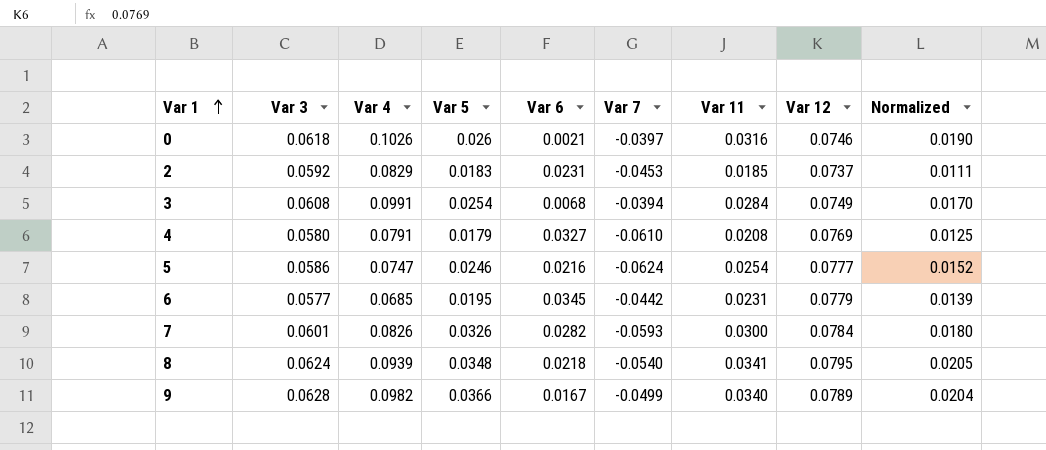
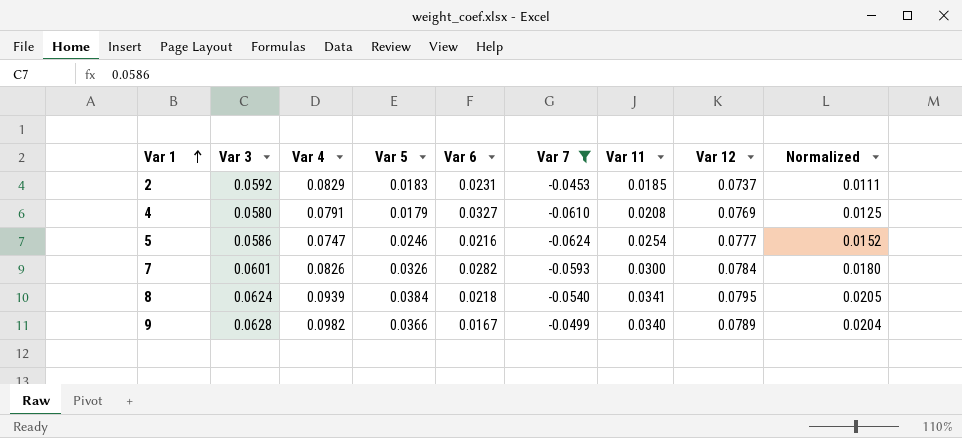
filter: none -> Var 7 <= -0.0453
8 | Var 5: 0.0348 -> 0.0384

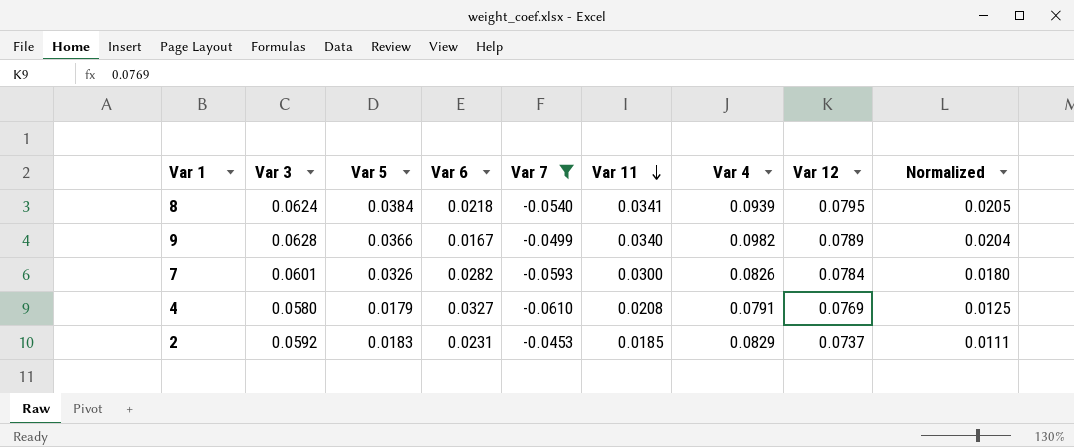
row order: Var 1 ascending -> Var 11 descending
column Var 4 | position: 3 -> 7
row 5: 0.0586 | 0.0747 | 0.0246 | 0.0216 | -0.0624 | 0.0254 | 0.0777 | 0.0152 -> none

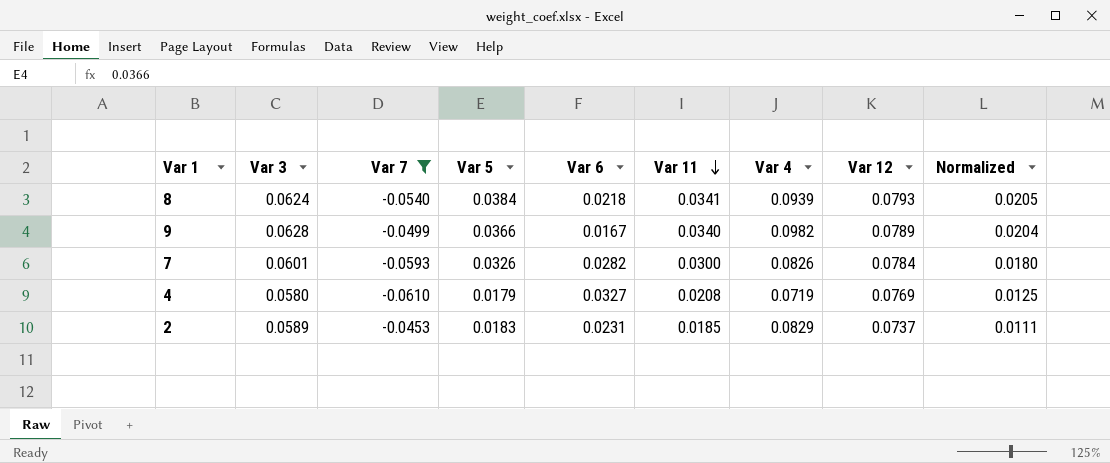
column Var 7 | position: 5 -> 3
8 | Var 12: 0.0795 -> 0.0793
4 | Var 4: 0.0791 -> 0.0719
2 | Var 3: 0.0592 -> 0.0589

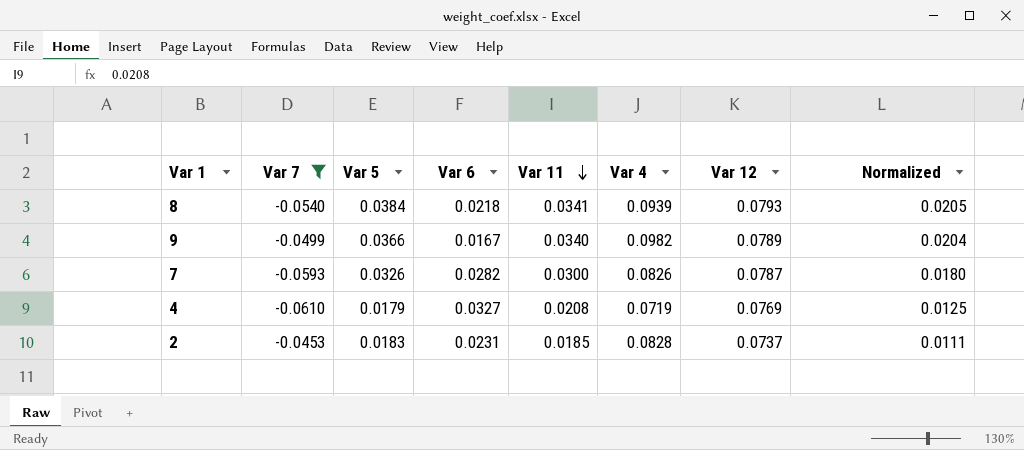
column Var 3 | position: 2 -> none
7 | Var 12: 0.0784 -> 0.0787
2 | Var 4: 0.0829 -> 0.0828

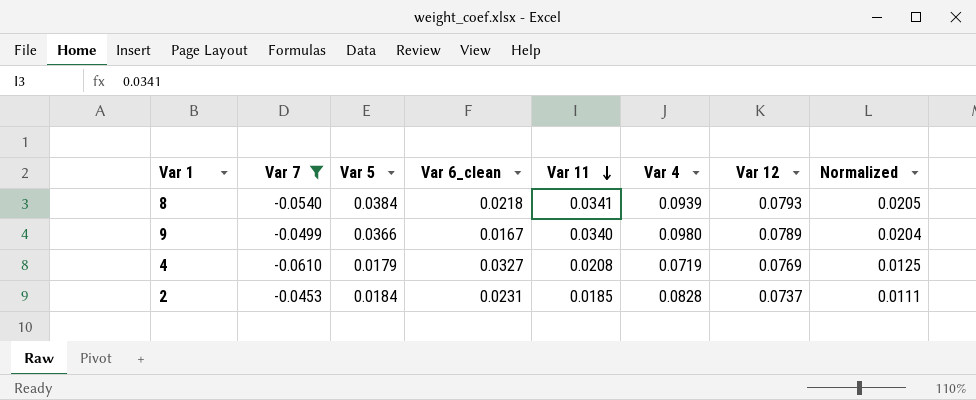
column name: Var 6 -> Var 6_clean
row 7: -0.0593 | 0.0326 | 0.0282 | 0.0300 | 0.0826 | 0.0787 | 0.0180 -> none
9 | Var 4: 0.0982 -> 0.0980
2 | Var 5: 0.0183 -> 0.0184

